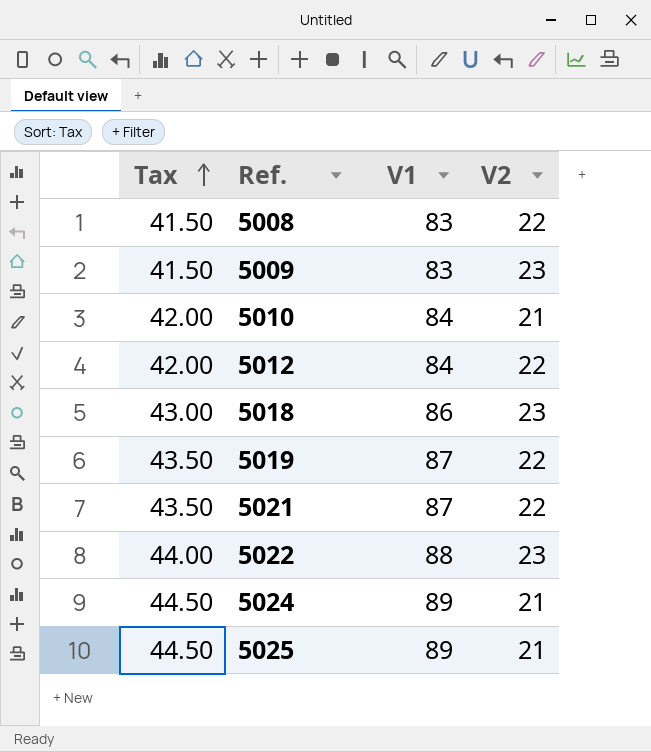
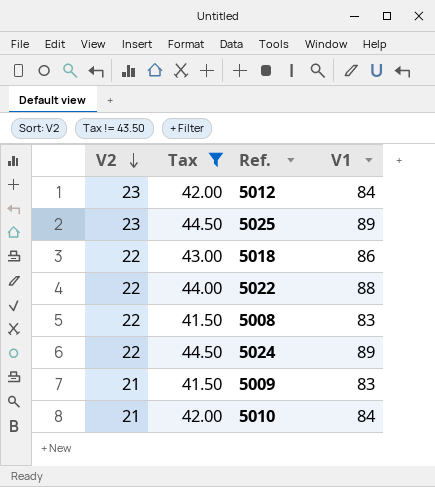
filter: none -> Tax != 43.50
row order: Tax ascending -> V2 descending
column V2 | position: 4 -> 1
5012 | V2: 22 -> 23
5025 | V2: 21 -> 23
5018 | V2: 23 -> 22
5022 | V2: 23 -> 22
5024 | V2: 21 -> 22
5009 | V2: 23 -> 21

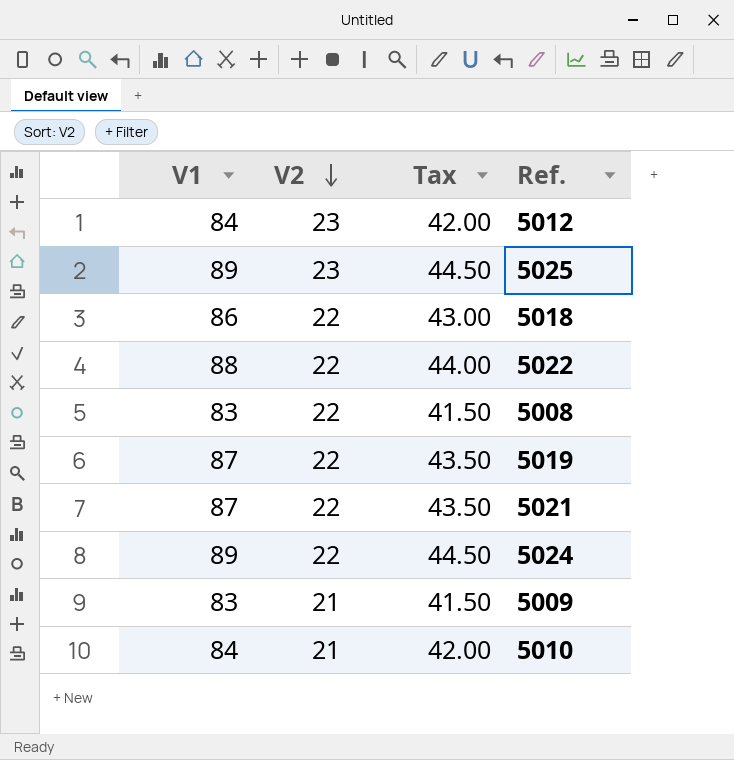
filter: Tax != 43.50 -> none
column V1 | position: 4 -> 1

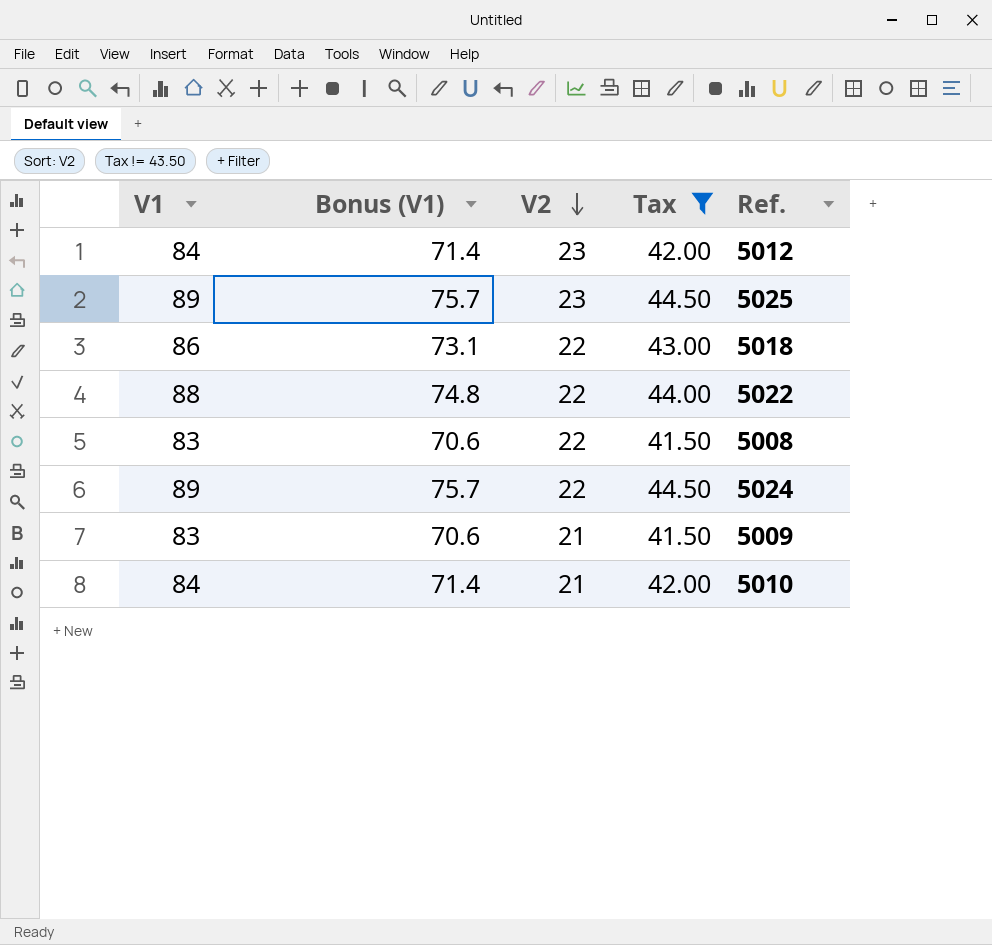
filter: none -> Tax != 43.50
column Bonus (V1) | formula: none -> [V1] * 0.85

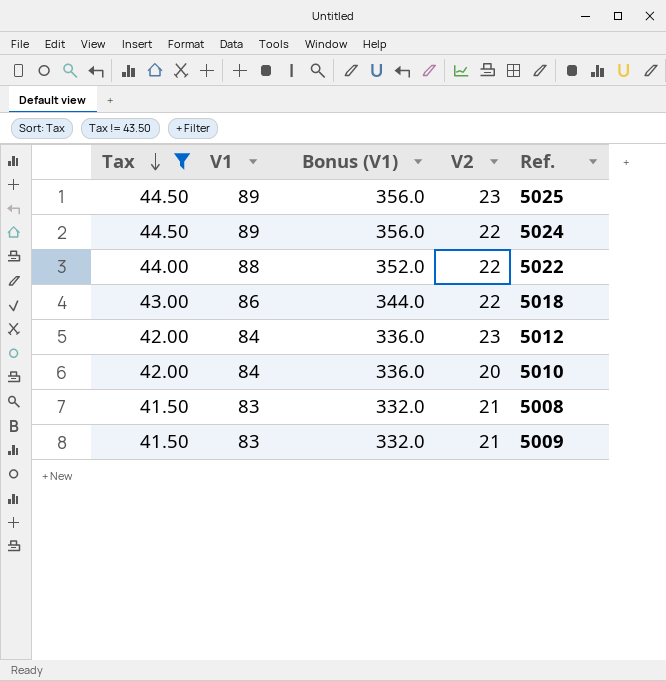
row order: V2 descending -> Tax descending
column Tax | position: 4 -> 1
column Bonus (V1) | formula: [V1] * 0.85 -> [V1] * 4
5010 | V2: 21 -> 20
5008 | V2: 22 -> 21

